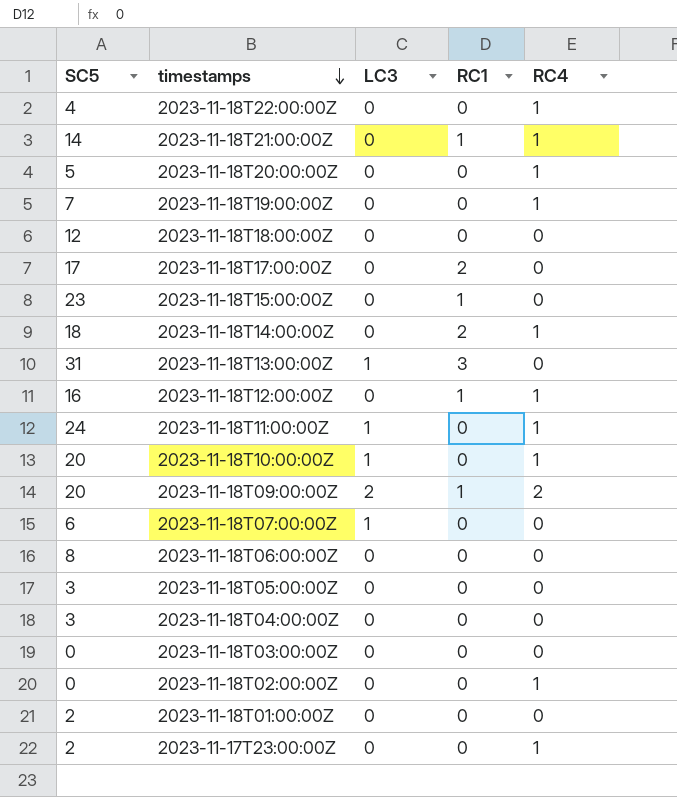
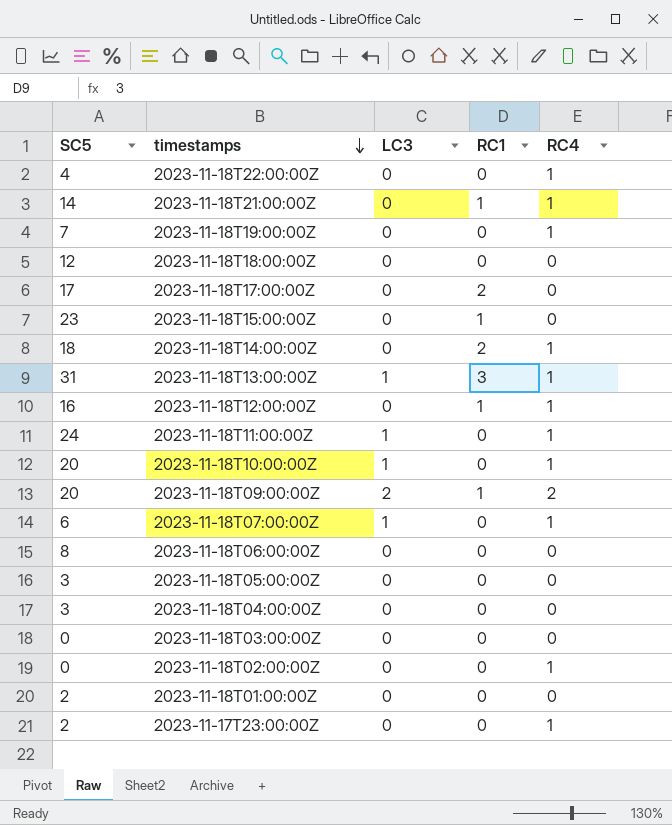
row 2023-11-18T20:00:00Z: 5 | 0 | 0 | 1 -> none
2023-11-18T13:00:00Z | RC4: 0 -> 1
2023-11-18T07:00:00Z | RC4: 0 -> 1

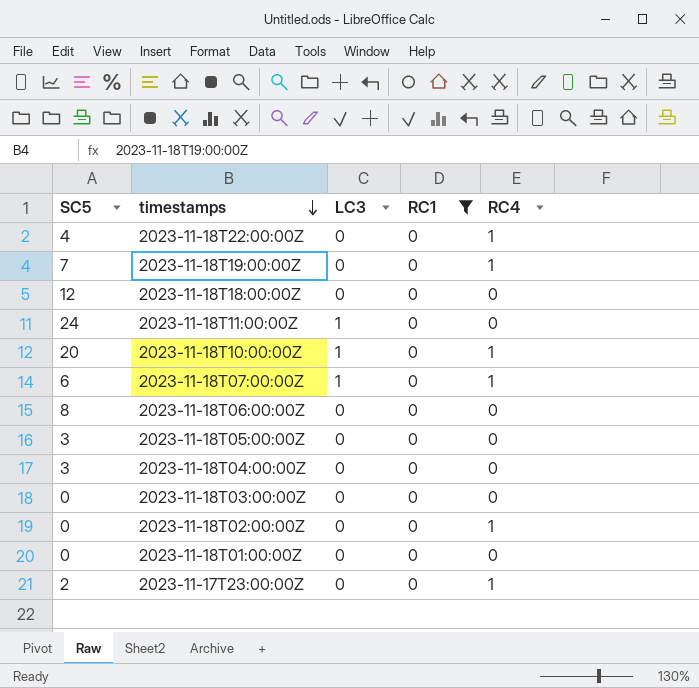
filter: none -> RC1 = 0
2023-11-18T11:00:00Z | RC4: 1 -> 0
2023-11-18T01:00:00Z | SC5: 2 -> 0

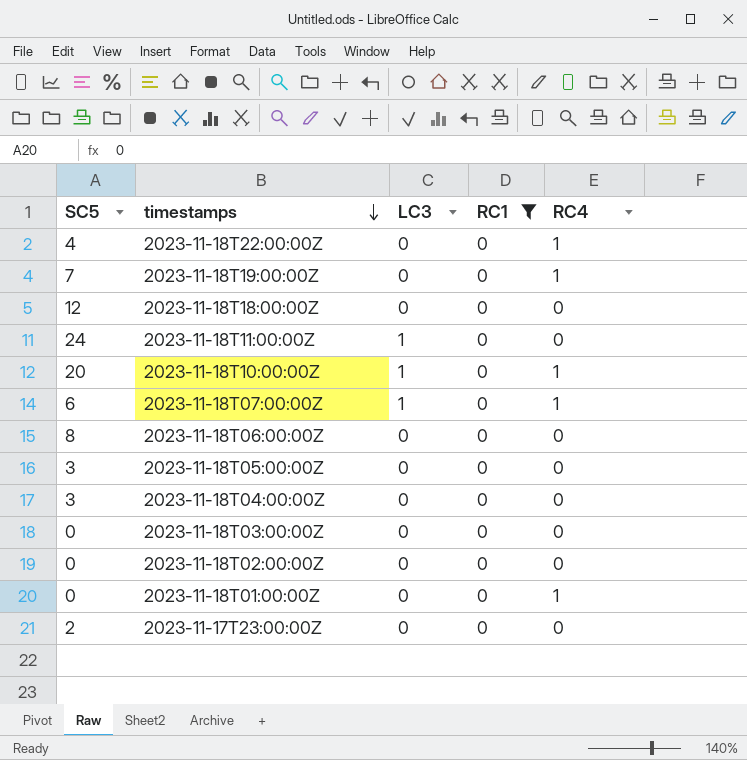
2023-11-18T02:00:00Z | RC4: 1 -> 0
2023-11-18T01:00:00Z | RC4: 0 -> 1
2023-11-17T23:00:00Z | RC4: 1 -> 0

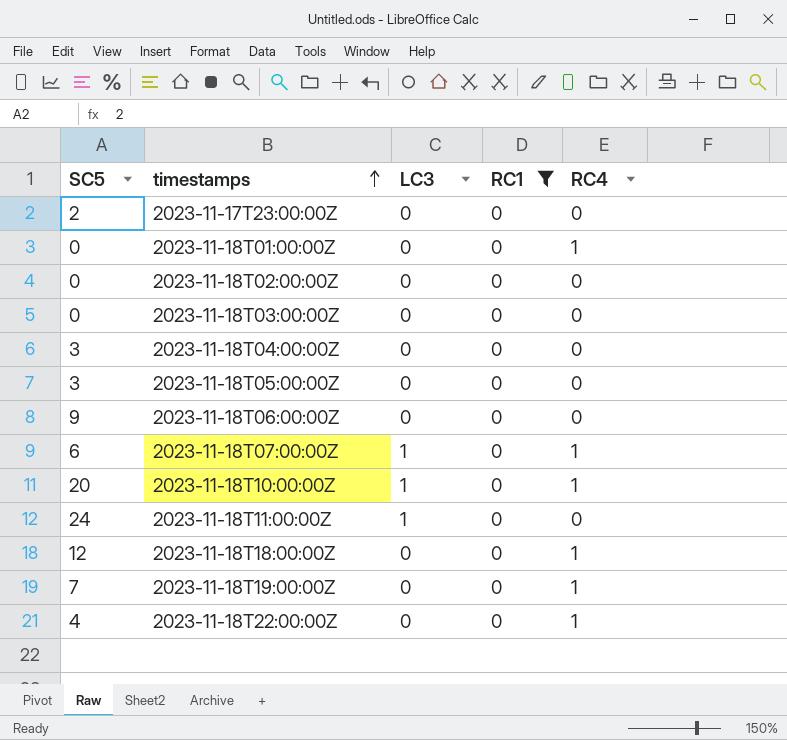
row order: timestamps descending -> timestamps ascending
2023-11-18T06:00:00Z | SC5: 8 -> 9
2023-11-18T18:00:00Z | RC4: 0 -> 1

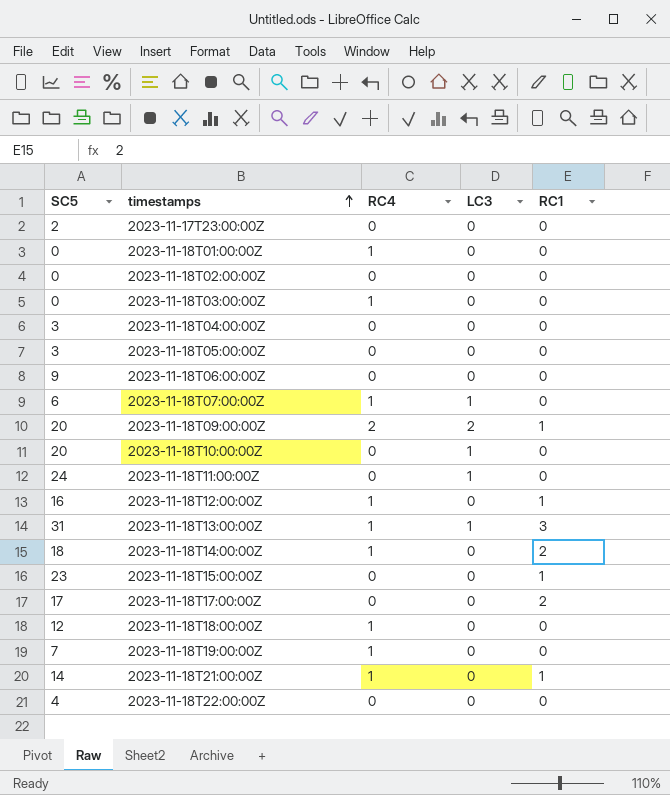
filter: RC1 = 0 -> none
column RC4 | position: 5 -> 3
2023-11-18T03:00:00Z | RC4: 0 -> 1
2023-11-18T10:00:00Z | RC4: 1 -> 0
2023-11-18T22:00:00Z | RC4: 1 -> 0

